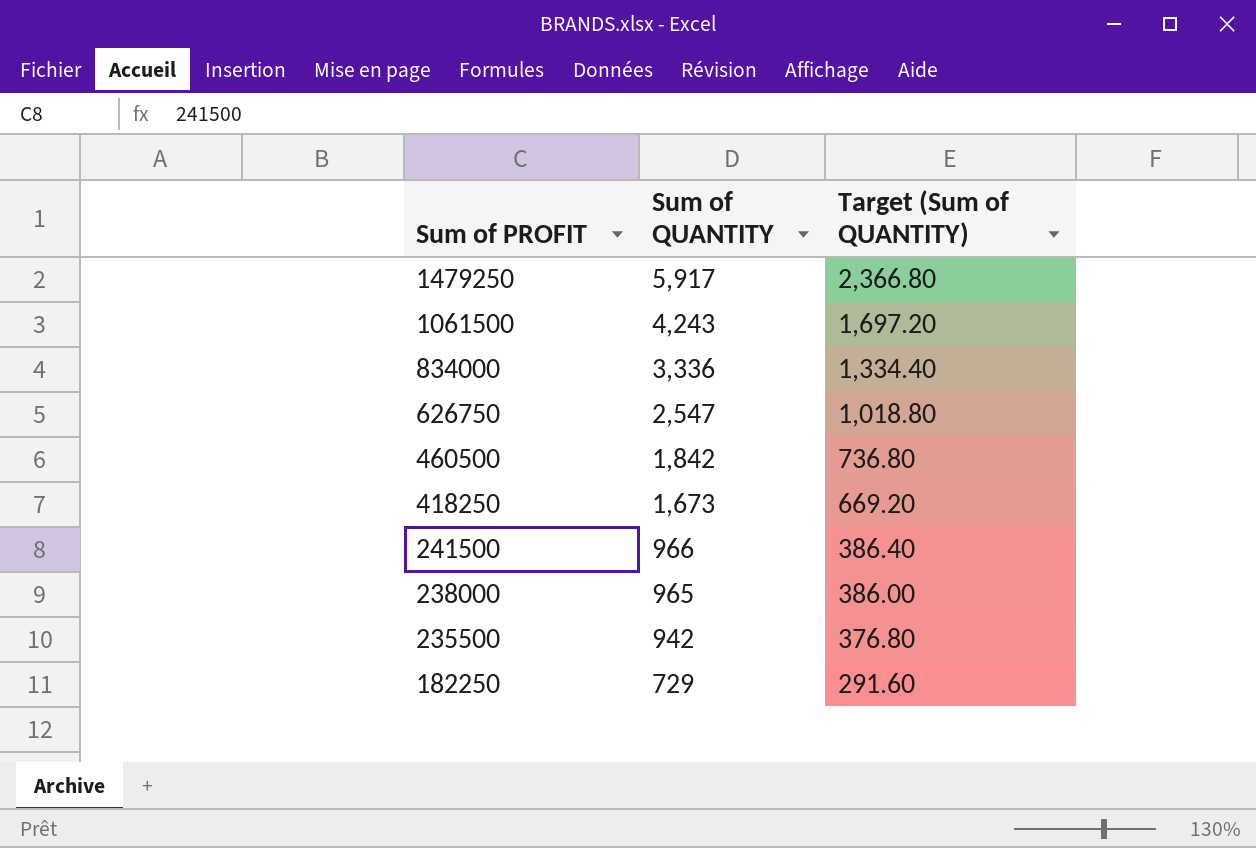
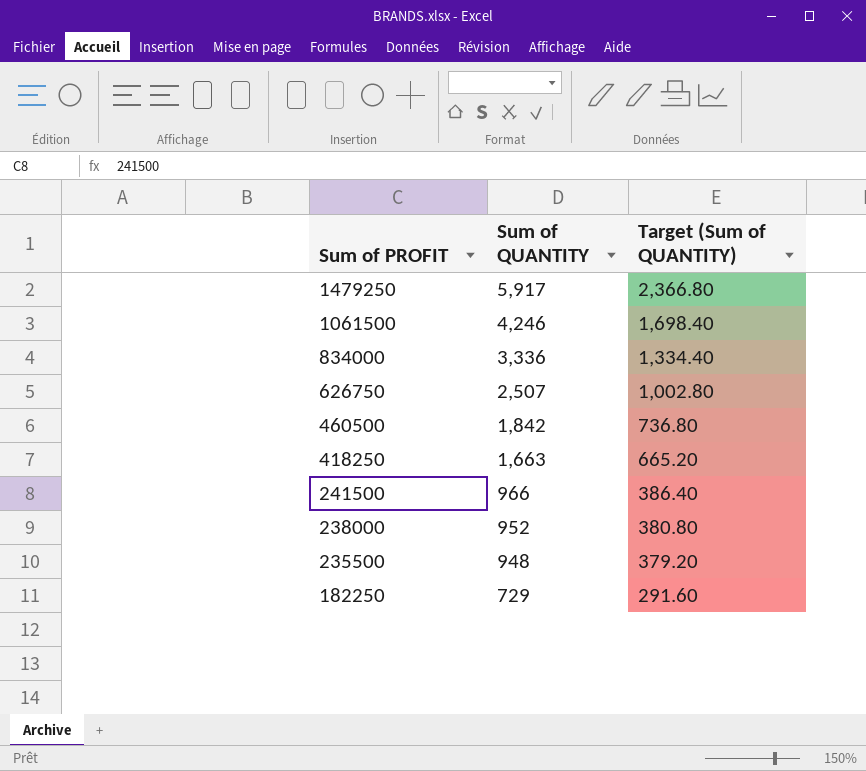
1061500 | Sum of QUANTITY: 4,243 -> 4,246
1061500 | Target (Sum of QUANTITY): 1,697.20 -> 1,698.40
626750 | Sum of QUANTITY: 2,547 -> 2,507
626750 | Target (Sum of QUANTITY): 1,018.80 -> 1,002.80
418250 | Sum of QUANTITY: 1,673 -> 1,663
418250 | Target (Sum of QUANTITY): 669.20 -> 665.20
238000 | Sum of QUANTITY: 965 -> 952
238000 | Target (Sum of QUANTITY): 386.00 -> 380.80
235500 | Sum of QUANTITY: 942 -> 948
235500 | Target (Sum of QUANTITY): 376.80 -> 379.20

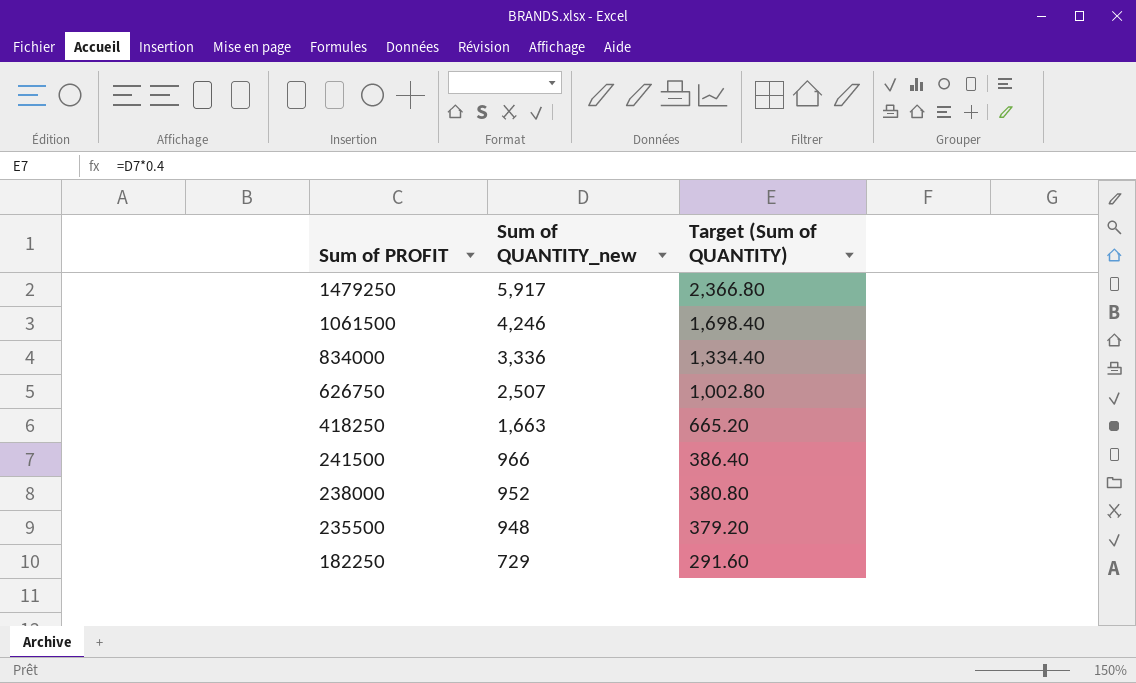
column name: Sum of QUANTITY -> Sum of QUANTITY_new
row 460500: 1,842 | 736.80 -> none

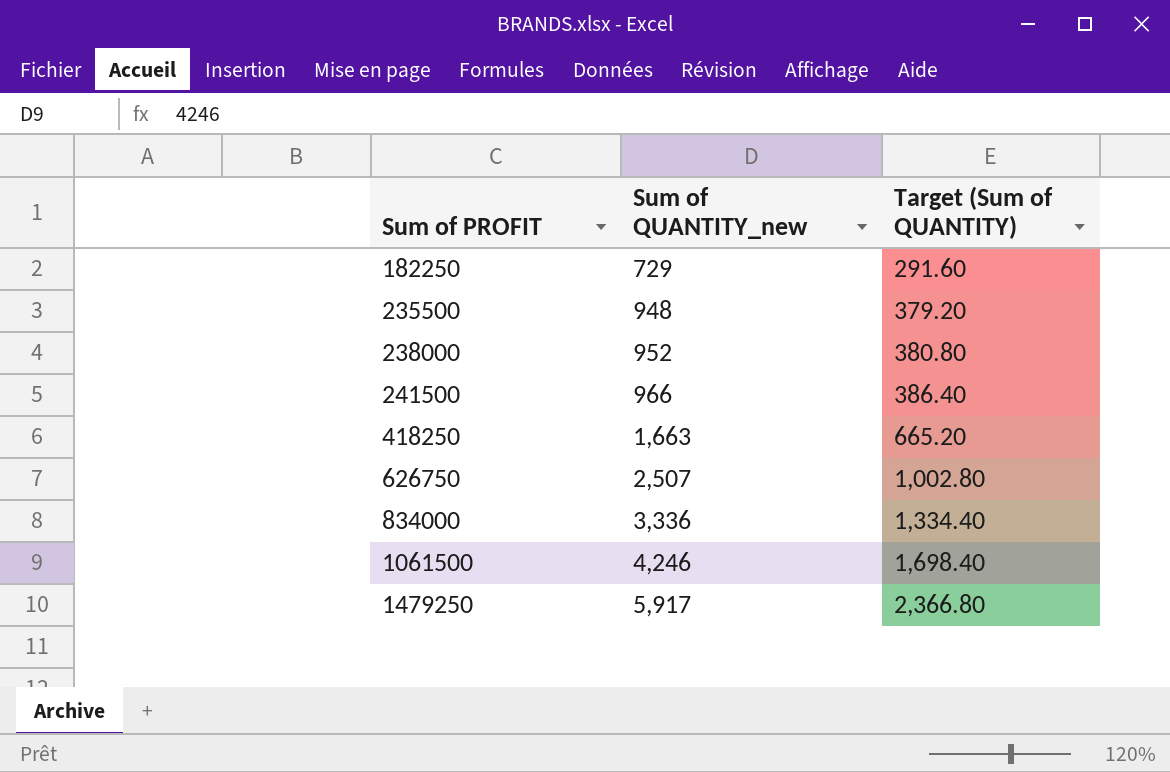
row order: Sum of PROFIT descending -> Sum of PROFIT ascending

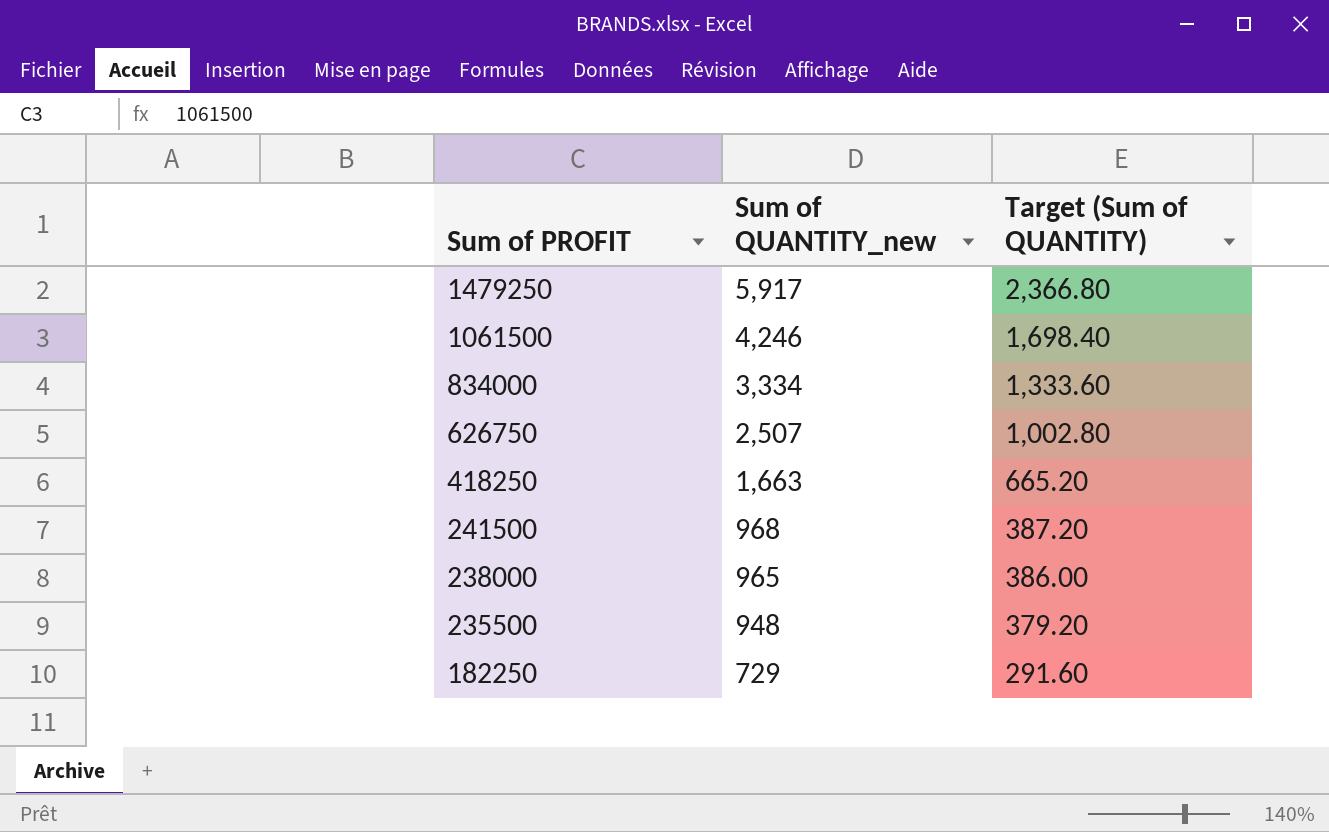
row order: Sum of PROFIT ascending -> Sum of PROFIT descending
834000 | Sum of QUANTITY_new: 3,336 -> 3,334
834000 | Target (Sum of QUANTITY): 1,334.40 -> 1,333.60
241500 | Sum of QUANTITY_new: 966 -> 968
241500 | Target (Sum of QUANTITY): 386.40 -> 387.20
238000 | Sum of QUANTITY_new: 952 -> 965
238000 | Target (Sum of QUANTITY): 380.80 -> 386.00

